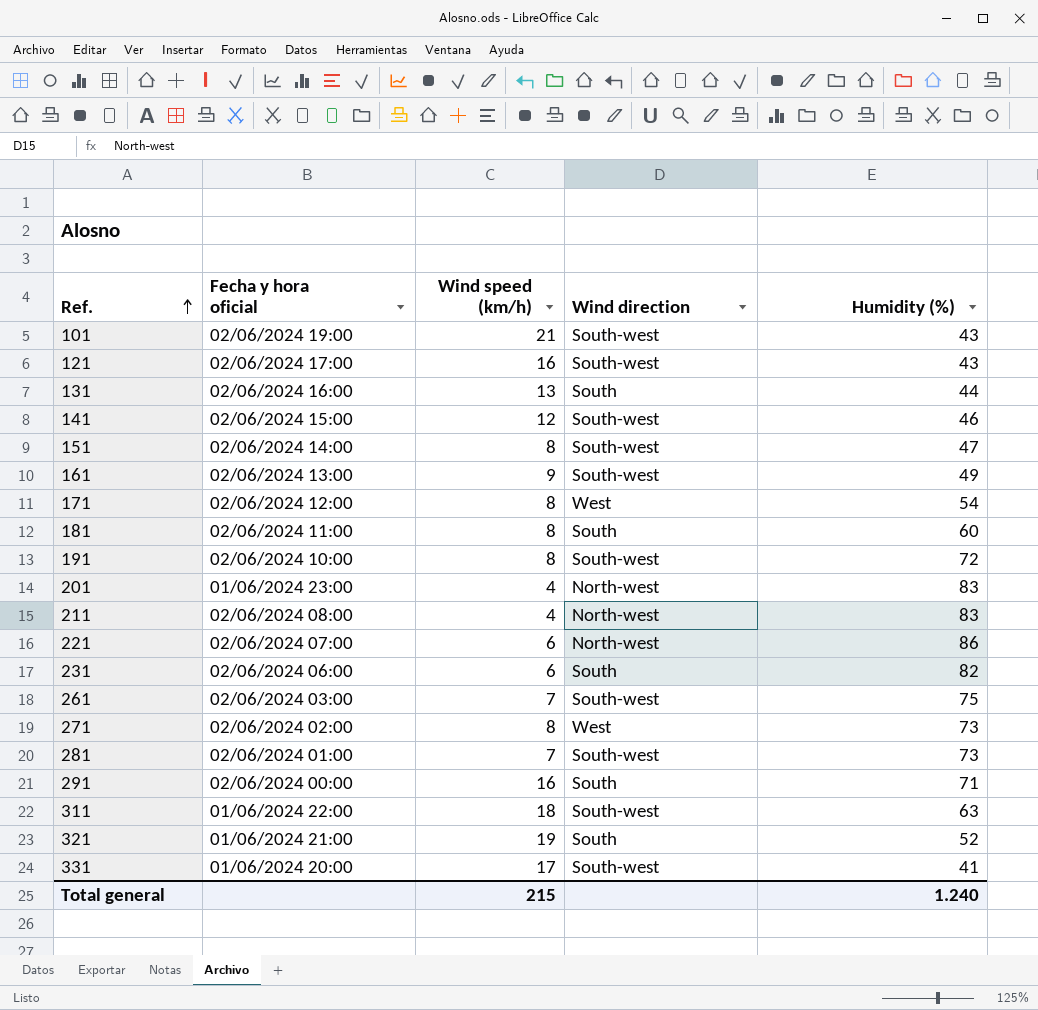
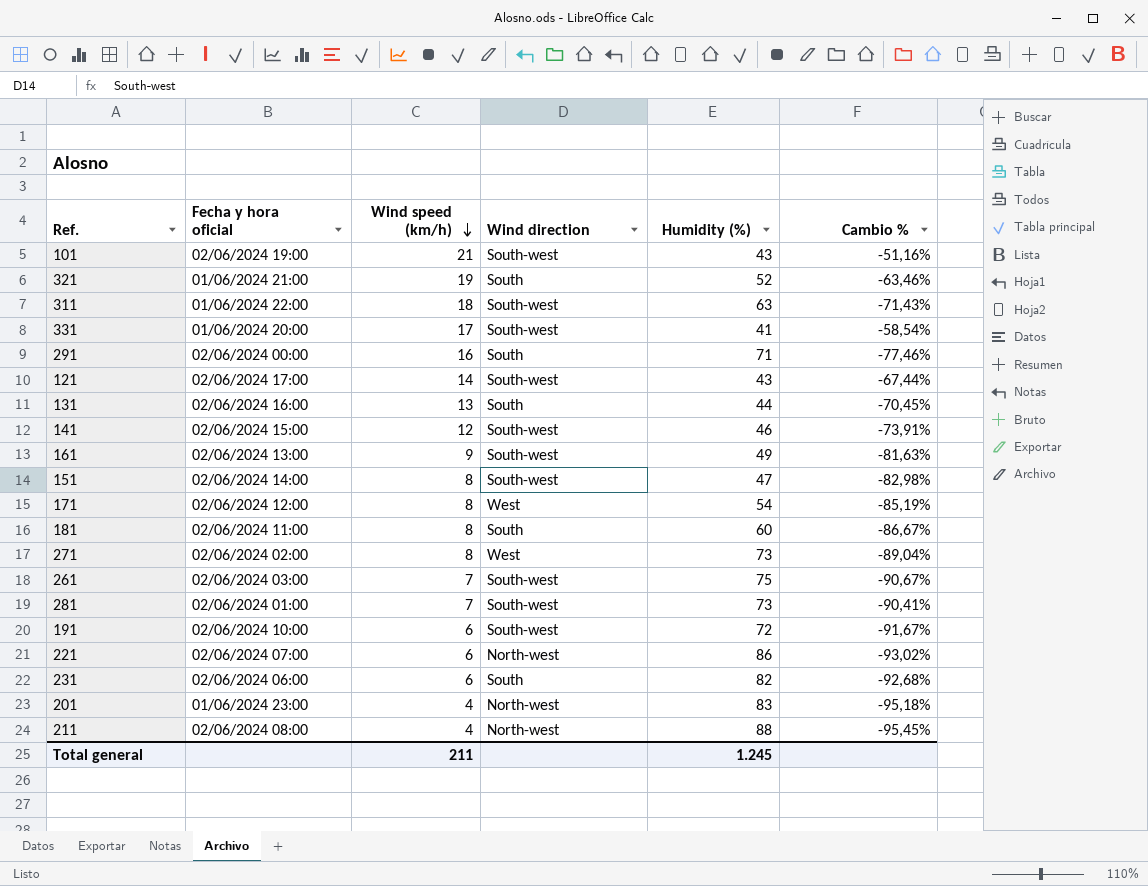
row order: Ref. ascending -> Wind speed (km/h) descending
column Cambio % | formula: none -> ([Wind speed (km/h)] - [Humidity (%)]) / [Humidity (%)]
121 | Wind speed (km/h): 16 -> 14
191 | Wind speed (km/h): 8 -> 6
211 | Humidity (%): 83 -> 88
Total general | Wind speed (km/h): 215 -> 211
Total general | Humidity (%): 1.240 -> 1.245

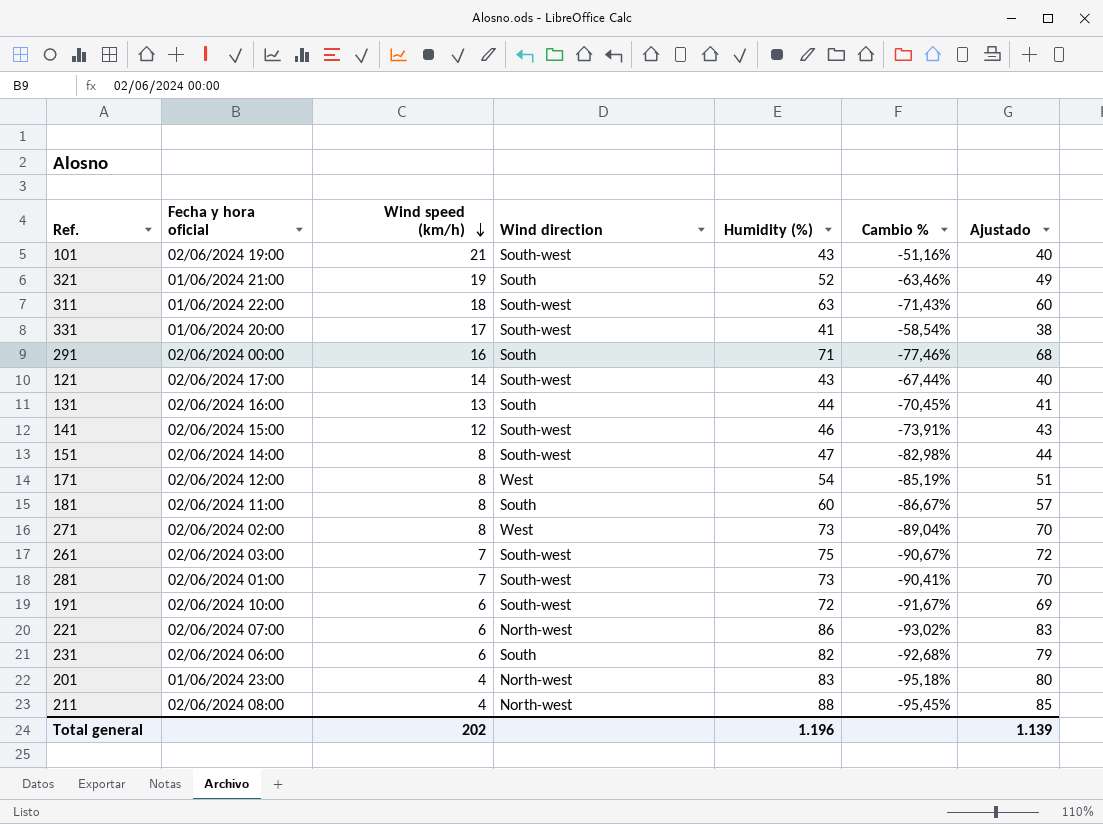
column Ajustado | formula: none -> [Humidity (%)] - 3
row 161: 02/06/2024 13:00 | 9 | South-west | 49 | -81,63% -> none
Total general | Wind speed (km/h): 211 -> 202
Total general | Humidity (%): 1.245 -> 1.196

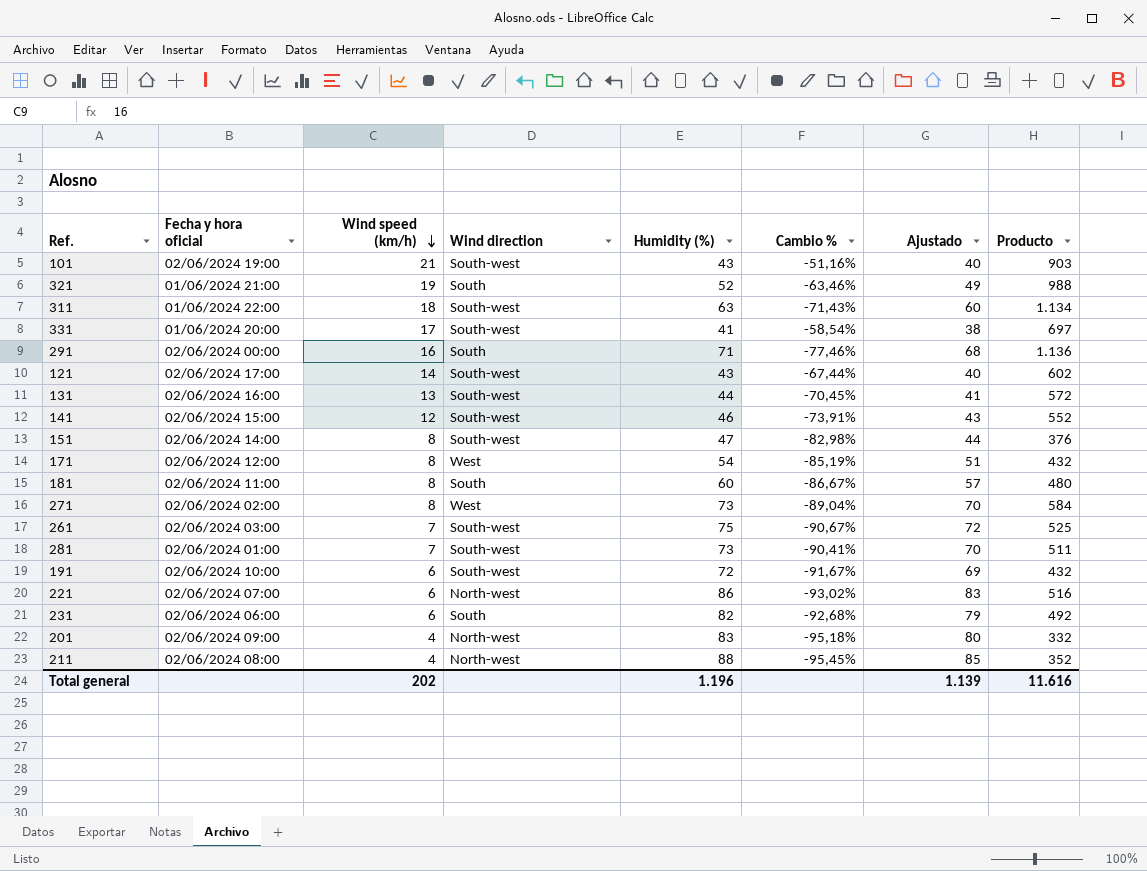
column Producto | formula: none -> [Wind speed (km/h)] * [Humidity (%)]
131 | Wind direction: South -> South-west
201 | Fecha y hora oficial: 01/06/2024 23:00 -> 02/06/2024 09:00

